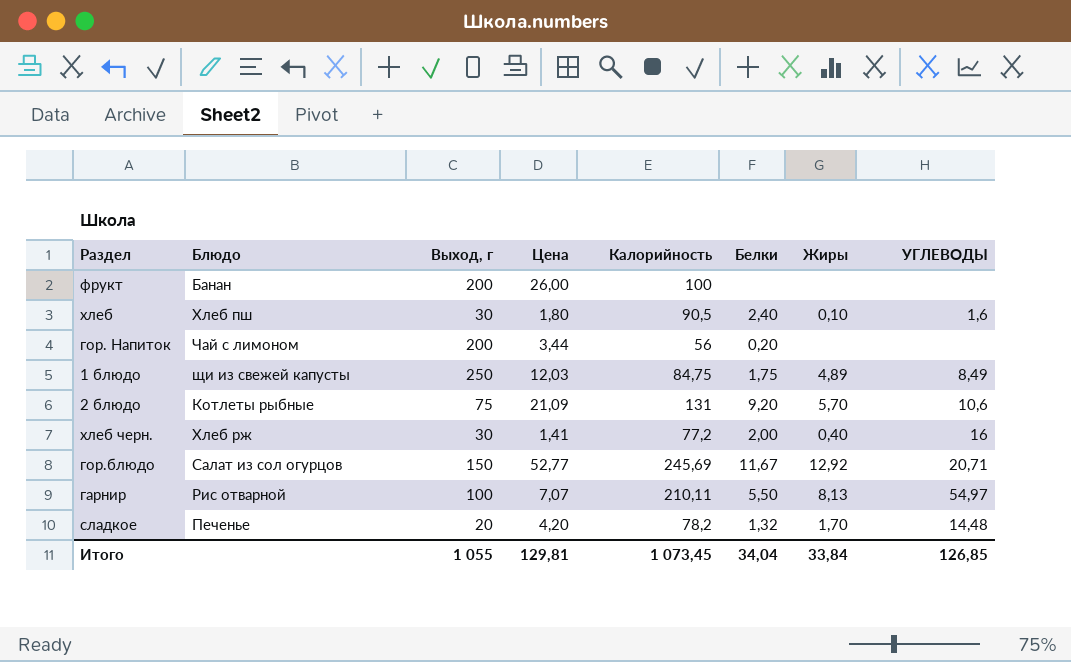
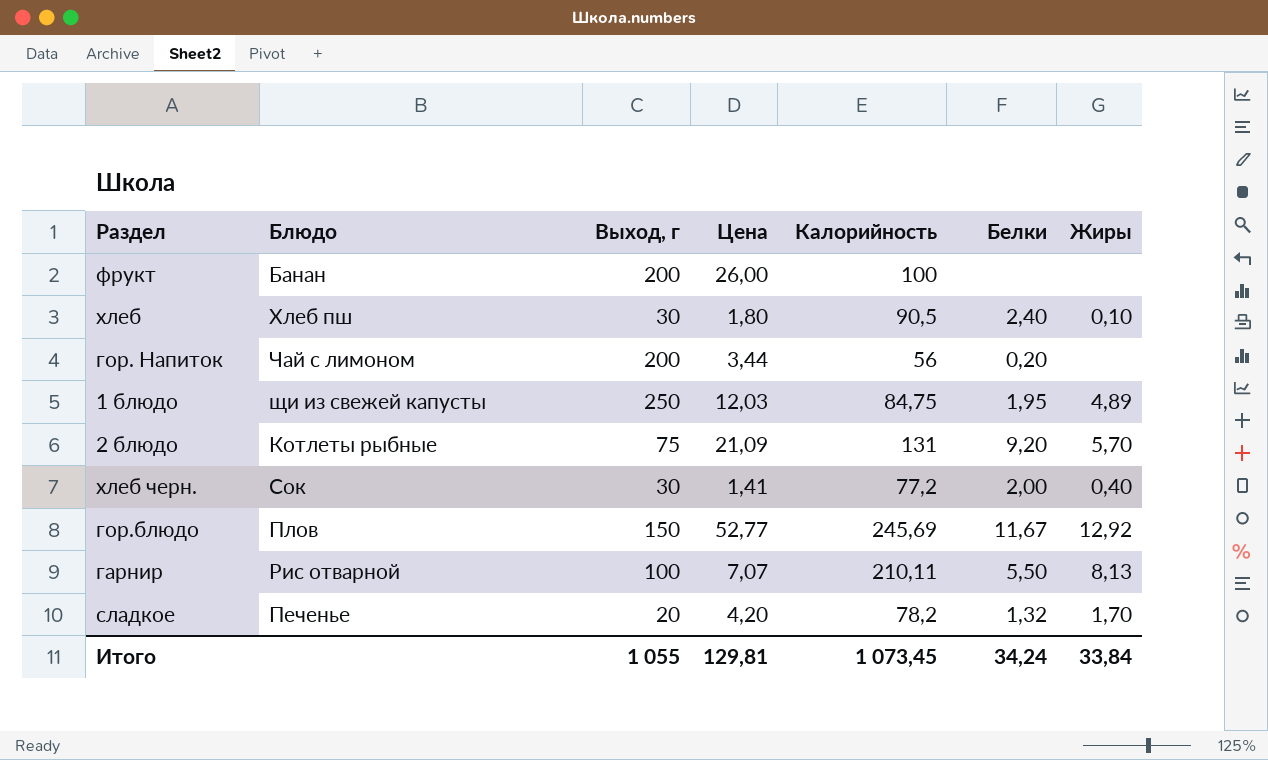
column УГЛЕВОДЫ | position: 8 -> none
1 блюдо | Белки: 1,75 -> 1,95
хлеб черн. | Блюдо: Хлеб рж -> Сок
гор.блюдо | Блюдо: Салат из сол огурцов -> Плов
Итого | Белки: 34,04 -> 34,24

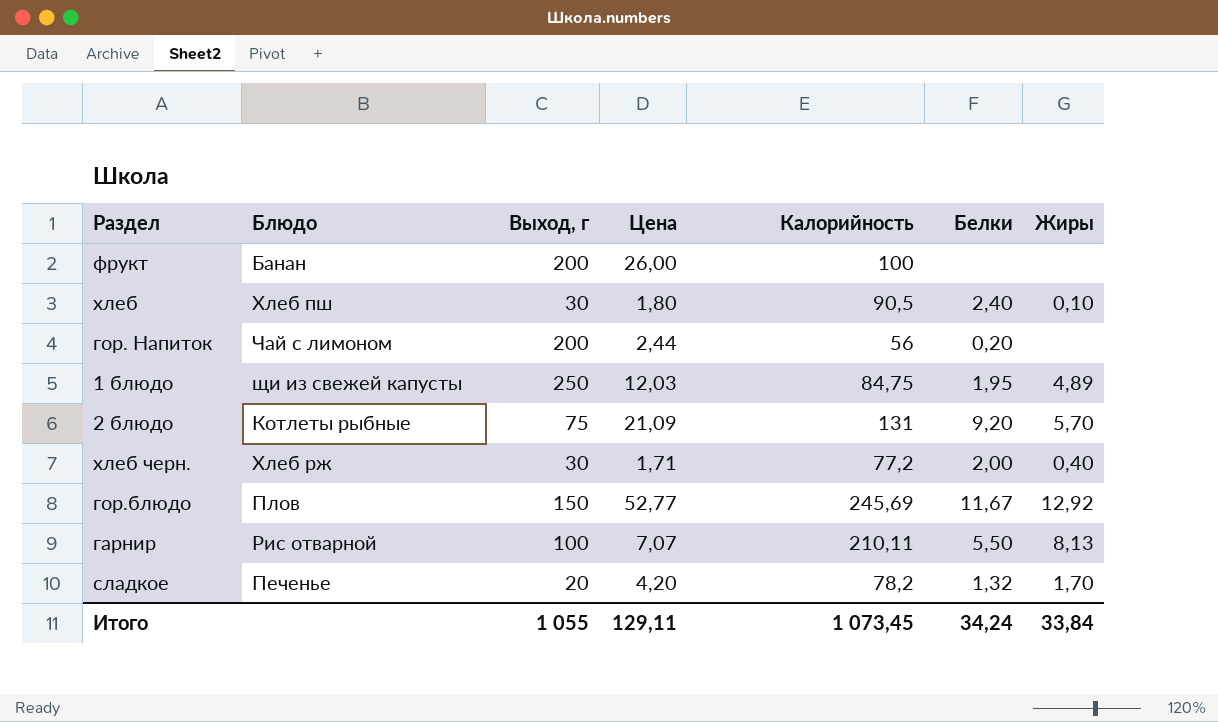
гор. Напиток | Цена: 3,44 -> 2,44
хлеб черн. | Блюдо: Сок -> Хлеб рж
хлеб черн. | Цена: 1,41 -> 1,71
Итого | Цена: 129,81 -> 129,11

